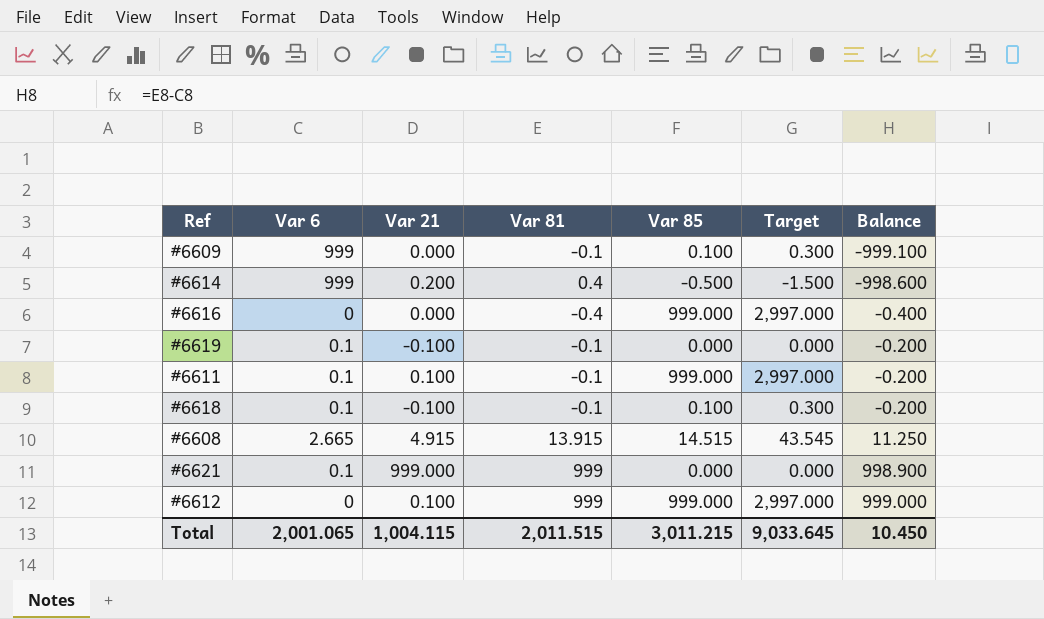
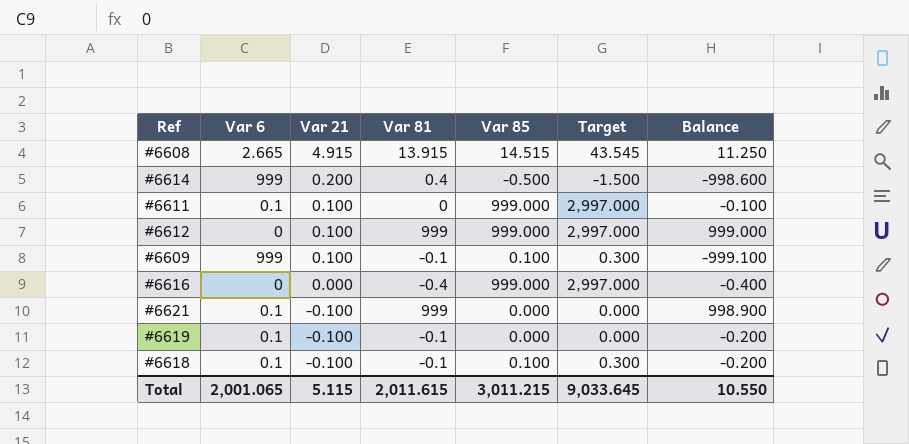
row order: Balance ascending -> Var 21 descending
#6611 | Var 81: -0.1 -> 0
#6611 | Balance: -0.200 -> -0.100
#6609 | Var 21: 0.000 -> 0.100
#6621 | Var 21: 999.000 -> -0.100
Total | Var 21: 1,004.115 -> 5.115
Total | Var 81: 2,011.515 -> 2,011.615
Total | Balance: 10.450 -> 10.550

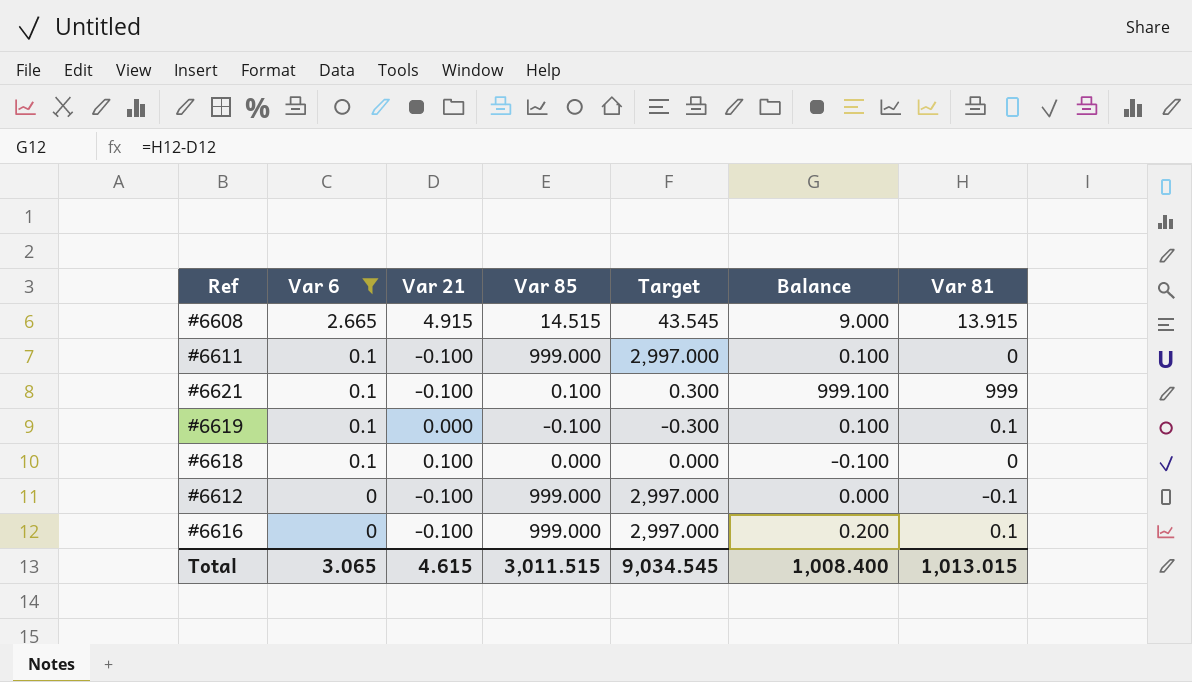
filter: none -> Var 6 != 999
row order: Var 21 descending -> Var 6 descending
column Balance | formula: [Var 81] - [Var 6] -> [Var 81] - [Var 21]
column Var 81 | position: 4 -> 7
#6611 | Var 21: 0.100 -> -0.100
#6621 | Var 85: 0.000 -> 0.100
#6621 | Target: 0.000 -> 0.300
#6619 | Var 21: -0.100 -> 0.000
#6619 | Var 85: 0.000 -> -0.100
#6619 | Target: 0.000 -> -0.300
#6619 | Var 81: -0.1 -> 0.1
#6618 | Var 21: -0.100 -> 0.100
#6618 | Var 85: 0.100 -> 0.000
#6618 | Target: 0.300 -> 0.000
#6618 | Var 81: -0.1 -> 0
#6612 | Var 21: 0.100 -> -0.100
#6612 | Var 81: 999 -> -0.1
#6616 | Var 21: 0.000 -> -0.100
#6616 | Var 81: -0.4 -> 0.1
Total | Var 6: 2,001.065 -> 3.065
Total | Var 21: 5.115 -> 4.615
Total | Var 85: 3,011.215 -> 3,011.515
Total | Target: 9,033.645 -> 9,034.545
Total | Balance: 10.550 -> 1,008.400
Total | Var 81: 2,011.615 -> 1,013.015

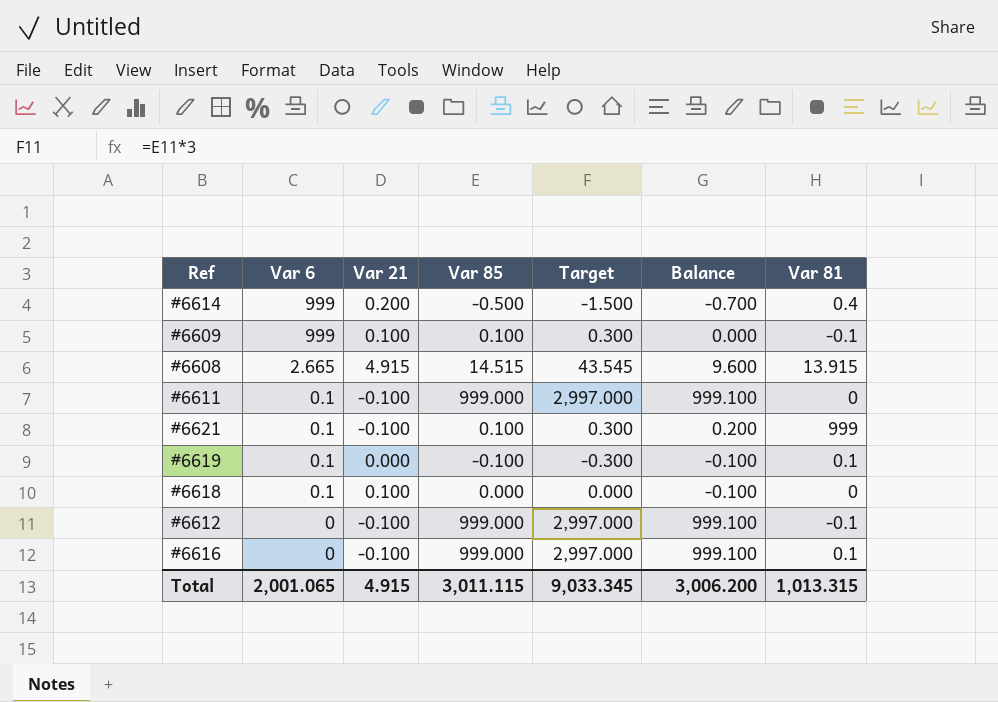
filter: Var 6 != 999 -> none
column Balance | formula: [Var 81] - [Var 21] -> [Var 85] - [Var 21]
Total | Var 6: 3.065 -> 2,001.065
Total | Var 21: 4.615 -> 4.915
Total | Var 85: 3,011.515 -> 3,011.115
Total | Target: 9,034.545 -> 9,033.345
Total | Balance: 1,008.400 -> 3,006.200
Total | Var 81: 1,013.015 -> 1,013.315

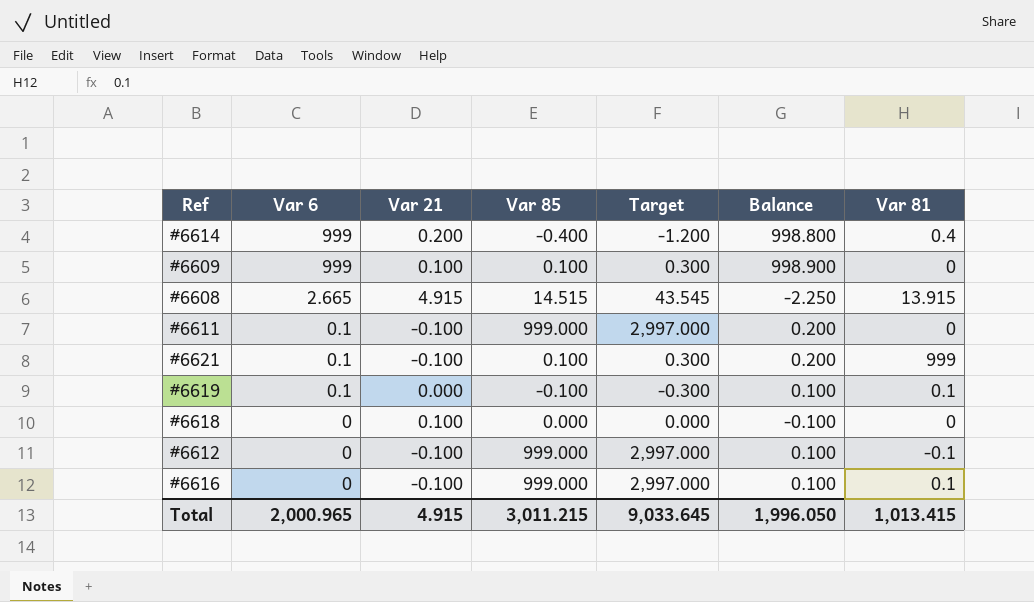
column Balance | formula: [Var 85] - [Var 21] -> [Var 6] - [Var 21]
#6614 | Var 85: -0.500 -> -0.400
#6614 | Target: -1.500 -> -1.200
#6609 | Var 81: -0.1 -> 0
#6618 | Var 6: 0.1 -> 0
Total | Var 6: 2,001.065 -> 2,000.965
Total | Var 85: 3,011.115 -> 3,011.215
Total | Target: 9,033.345 -> 9,033.645
Total | Balance: 3,006.200 -> 1,996.050
Total | Var 81: 1,013.315 -> 1,013.415

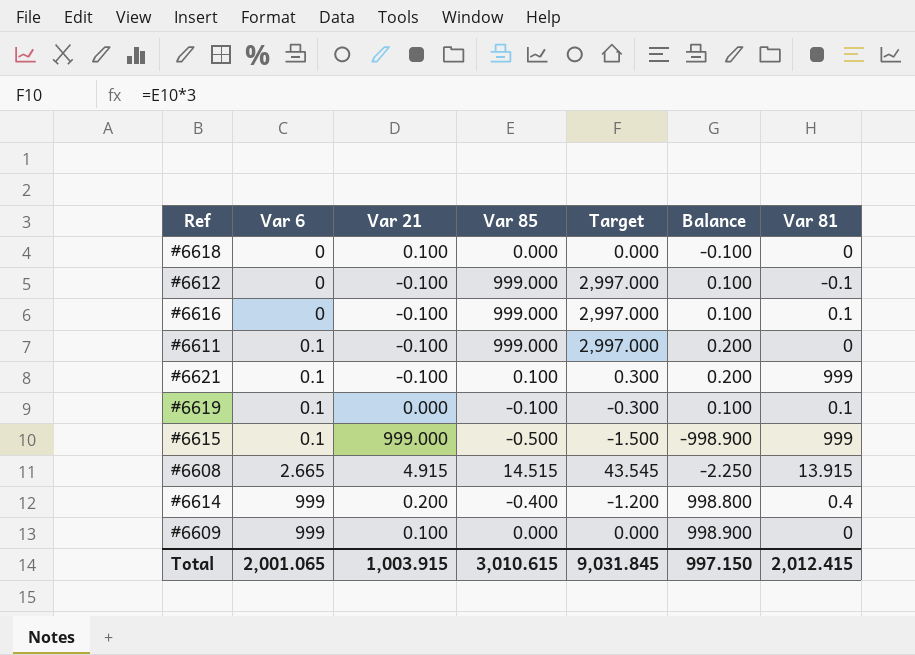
row order: Var 6 descending -> Var 6 ascending
row #6615: none -> 0.1 | 999.000 | -0.500 | -1.500 | -998.900 | 999
#6609 | Var 85: 0.100 -> 0.000
#6609 | Target: 0.300 -> 0.000
Total | Var 6: 2,000.965 -> 2,001.065
Total | Var 21: 4.915 -> 1,003.915
Total | Var 85: 3,011.215 -> 3,010.615
Total | Target: 9,033.645 -> 9,031.845
Total | Balance: 1,996.050 -> 997.150
Total | Var 81: 1,013.415 -> 2,012.415

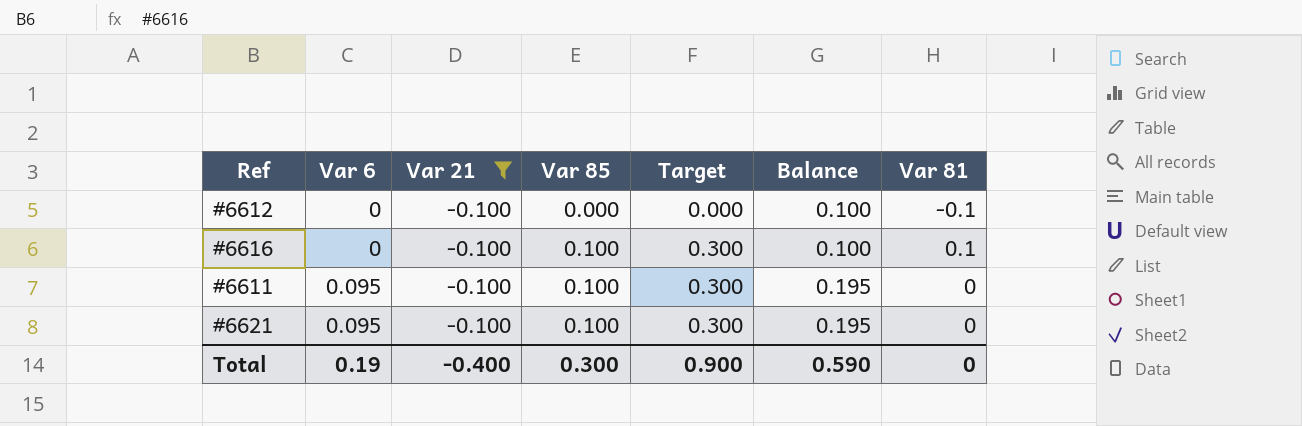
filter: none -> Var 21 = -0.100
#6612 | Var 85: 999.000 -> 0.000
#6612 | Target: 2,997.000 -> 0.000
#6616 | Var 85: 999.000 -> 0.100
#6616 | Target: 2,997.000 -> 0.300
#6611 | Var 6: 0.1 -> 0.095
#6611 | Var 85: 999.000 -> 0.100
#6611 | Target: 2,997.000 -> 0.300
#6611 | Balance: 0.200 -> 0.195
#6621 | Var 6: 0.1 -> 0.095
#6621 | Balance: 0.200 -> 0.195
#6621 | Var 81: 999 -> 0
Total | Var 6: 2,001.065 -> 0.19
Total | Var 21: 1,003.915 -> -0.400
Total | Var 85: 3,010.615 -> 0.300
Total | Target: 9,031.845 -> 0.900
Total | Balance: 997.150 -> 0.590
Total | Var 81: 2,012.415 -> 0

